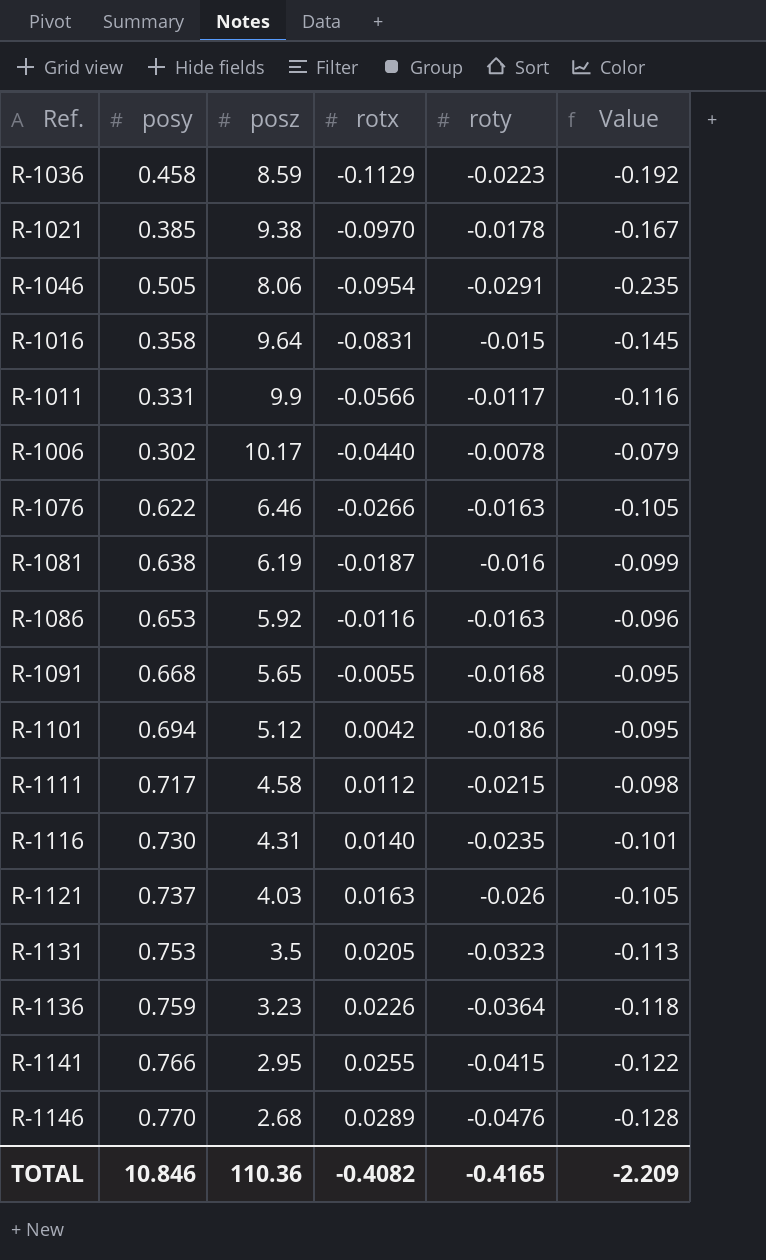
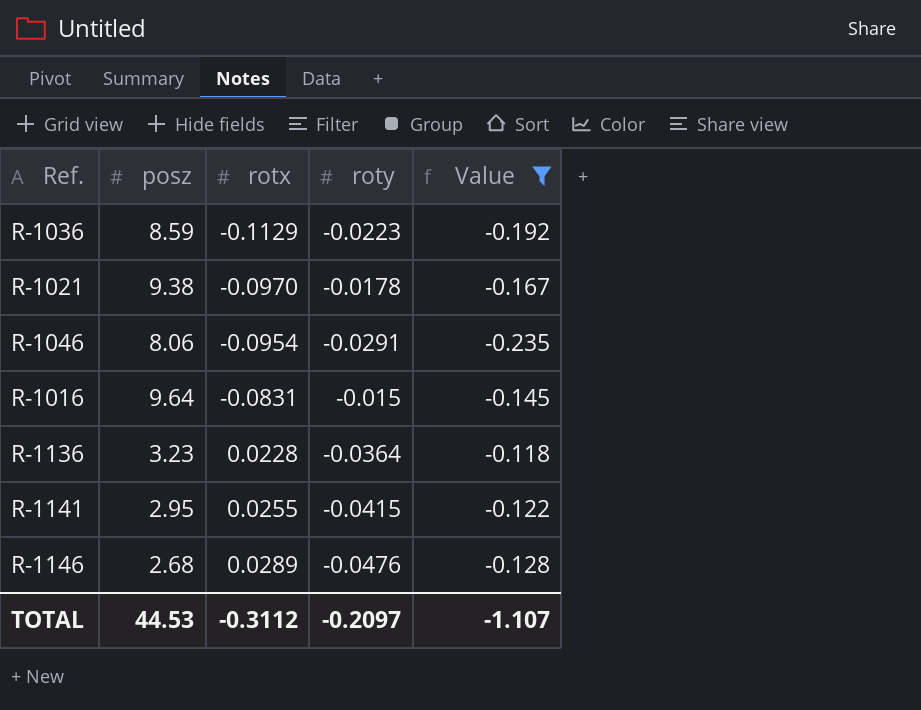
filter: none -> Value <= -0.118
column posy | position: 2 -> none
R-1136 | rotx: 0.0226 -> 0.0228
TOTAL | posz: 110.36 -> 44.53
TOTAL | rotx: -0.4082 -> -0.3112
TOTAL | roty: -0.4165 -> -0.2097
TOTAL | Value: -2.209 -> -1.107

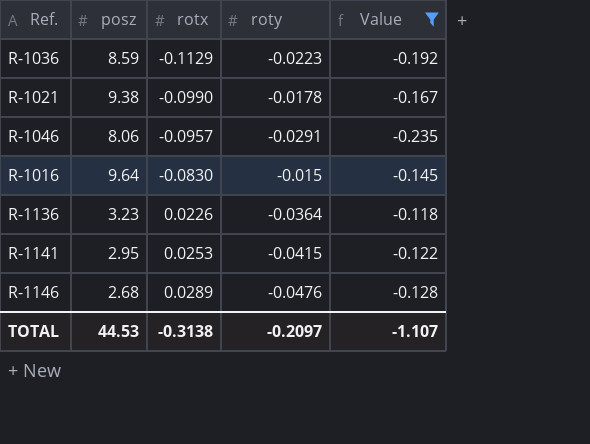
R-1021 | rotx: -0.0970 -> -0.0990
R-1046 | rotx: -0.0954 -> -0.0957
R-1016 | rotx: -0.0831 -> -0.0830
R-1136 | rotx: 0.0228 -> 0.0226
R-1141 | rotx: 0.0255 -> 0.0253
TOTAL | rotx: -0.3112 -> -0.3138

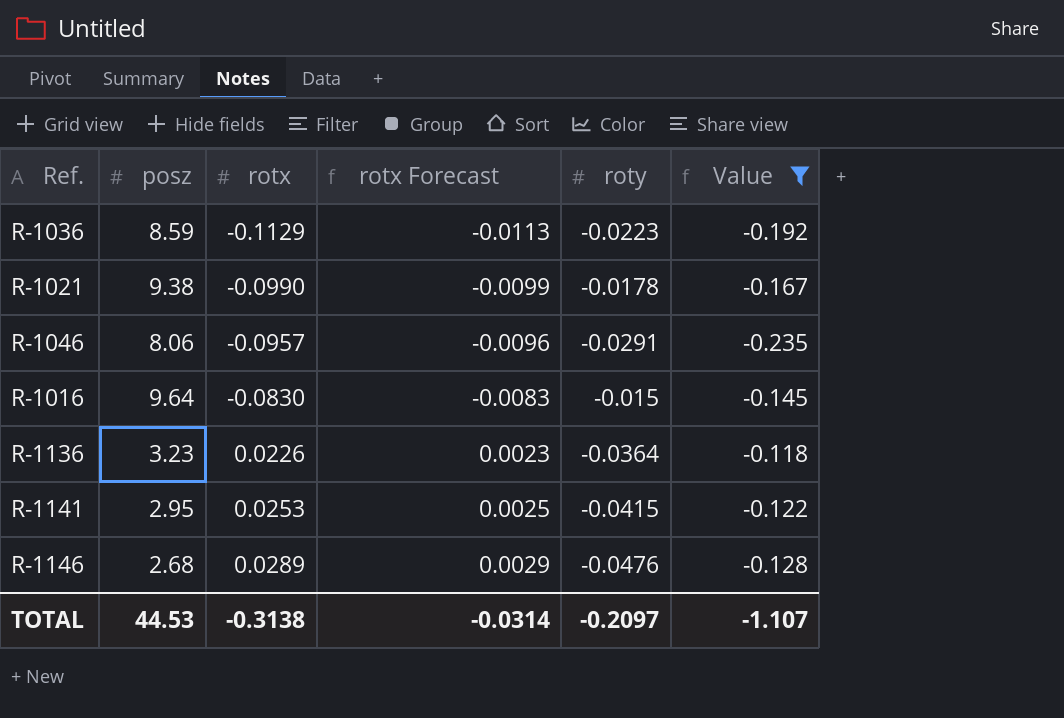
column rotx Forecast | formula: none -> [rotx] * 0.1

